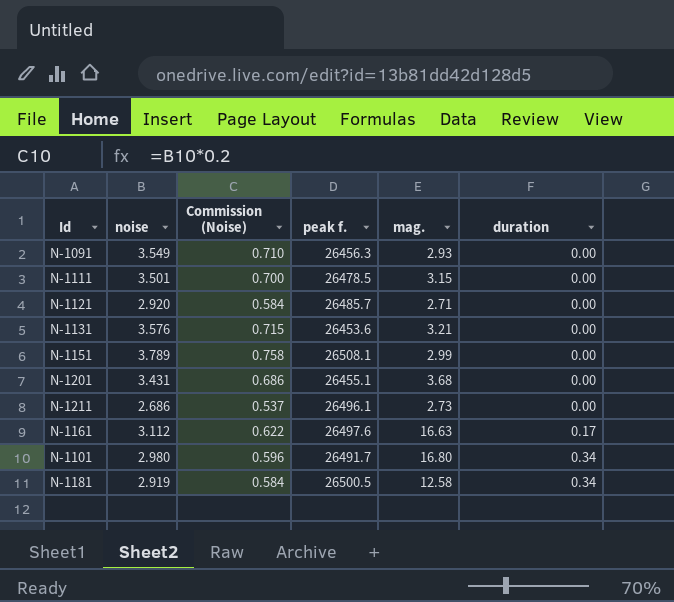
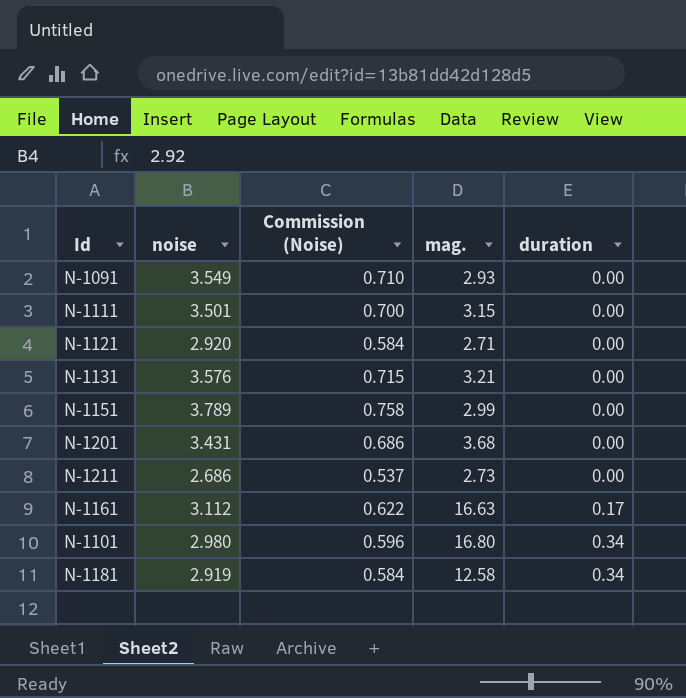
column peak f. | position: 4 -> none

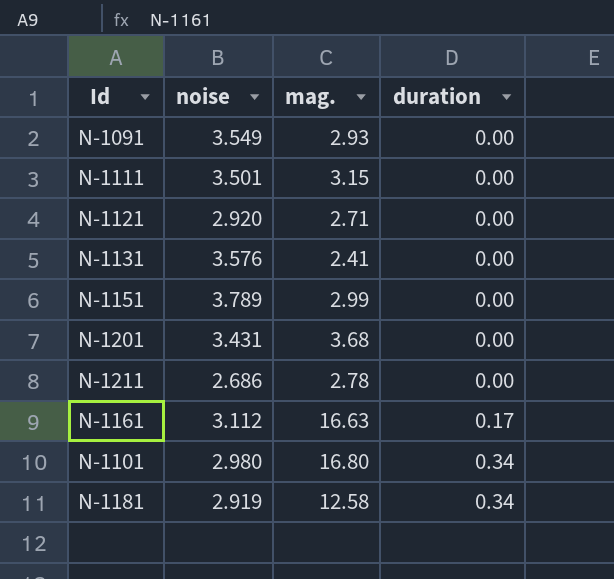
column Commission (Noise) | formula: [noise] * 0.2 -> none
N-1131 | mag.: 3.21 -> 2.41
N-1211 | mag.: 2.73 -> 2.78

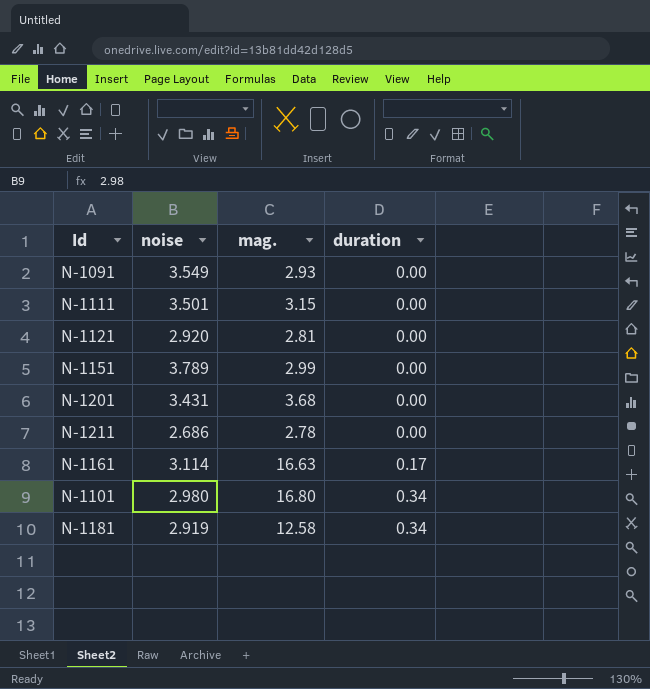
row N-1131: 3.576 | 2.41 | 0.00 -> none
N-1121 | mag.: 2.71 -> 2.81
N-1161 | noise: 3.112 -> 3.114

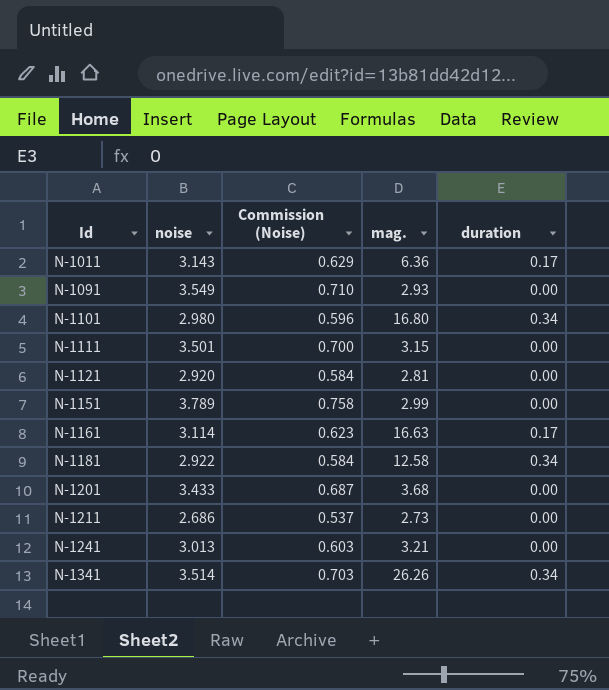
row order: duration ascending -> Id ascending
column Commission (Noise) | formula: none -> [noise] * 0.2
row N-1011: none -> 3.143 | 0.629 | 6.36 | 0.17
N-1181 | noise: 2.919 -> 2.922
N-1201 | noise: 3.431 -> 3.433
N-1211 | mag.: 2.78 -> 2.73
row N-1241: none -> 3.013 | 0.603 | 3.21 | 0.00
row N-1341: none -> 3.514 | 0.703 | 26.26 | 0.34

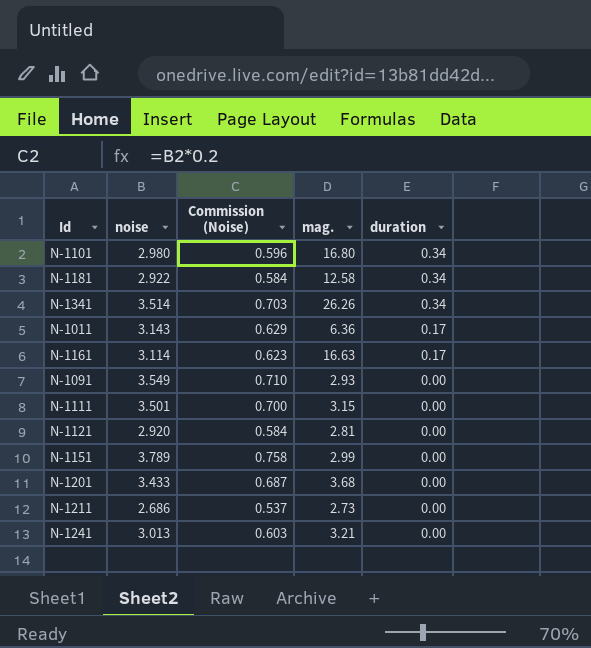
row order: Id ascending -> duration descending

